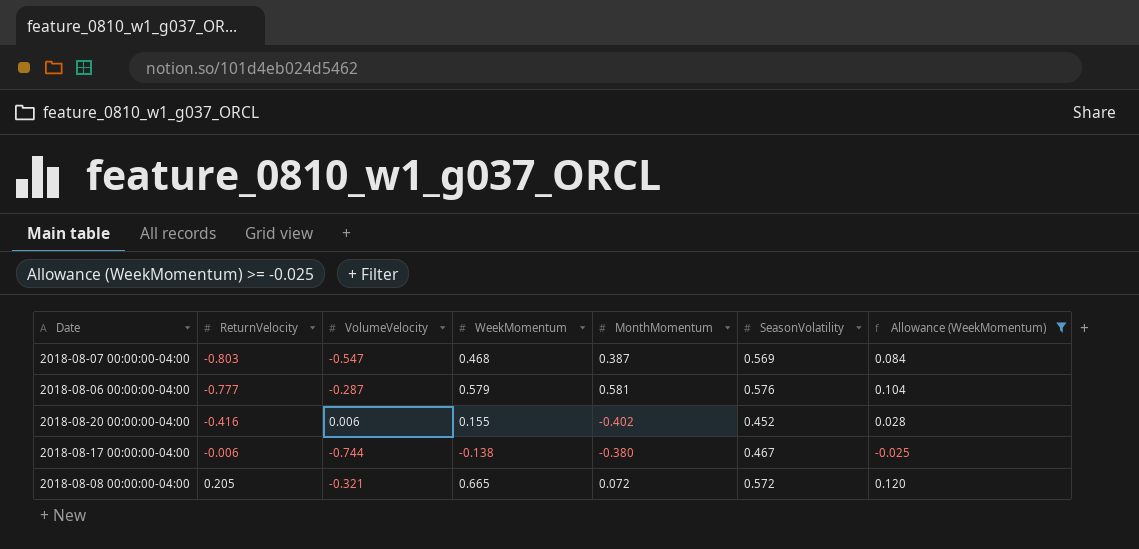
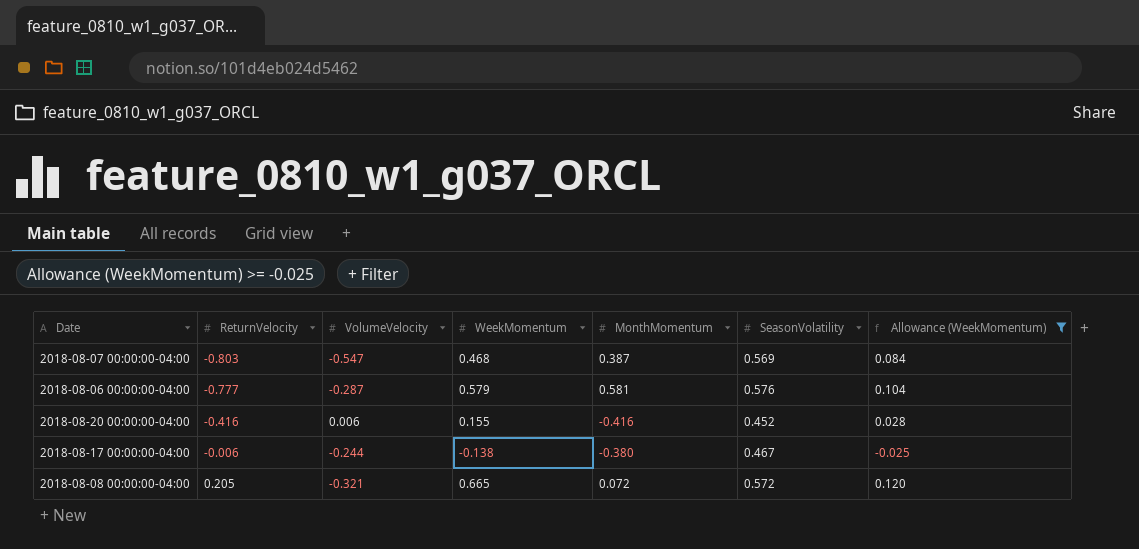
2018-08-20 00:00:00-04:00 | MonthMomentum: -0.402 -> -0.416
2018-08-17 00:00:00-04:00 | VolumeVelocity: -0.744 -> -0.244

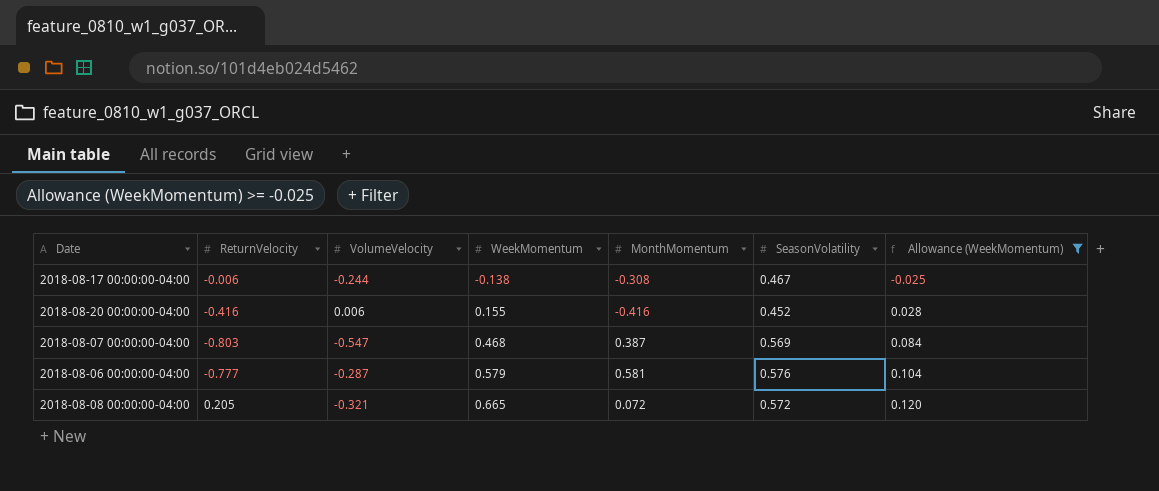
row order: ReturnVelocity ascending -> WeekMomentum ascending
2018-08-17 00:00:00-04:00 | MonthMomentum: -0.380 -> -0.308

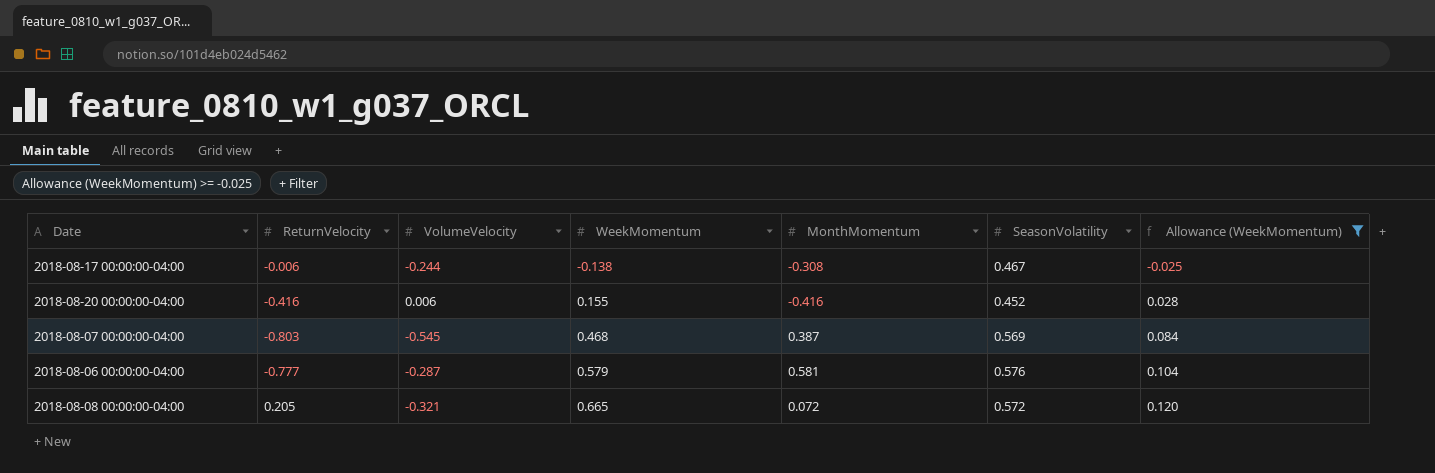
2018-08-07 00:00:00-04:00 | VolumeVelocity: -0.547 -> -0.545

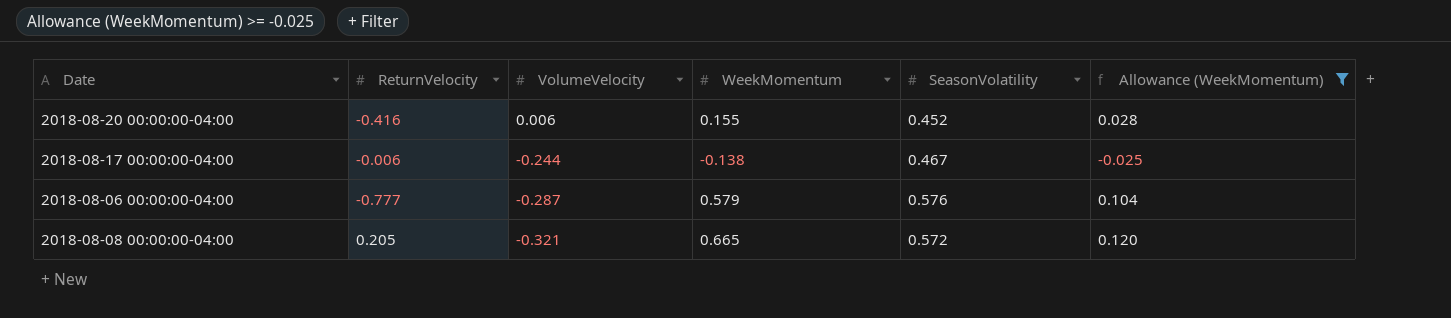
row order: WeekMomentum ascending -> VolumeVelocity descending
column MonthMomentum | position: 5 -> none
row 2018-08-07 00:00:00-04:00: -0.803 | -0.545 | 0.468 | 0.387 | 0.569 | 0.084 -> none

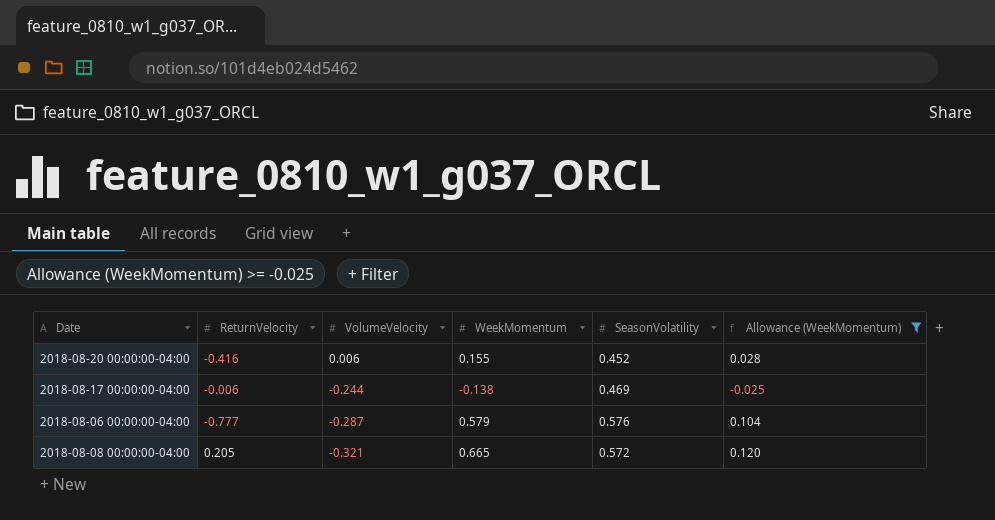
2018-08-17 00:00:00-04:00 | SeasonVolatility: 0.467 -> 0.469

